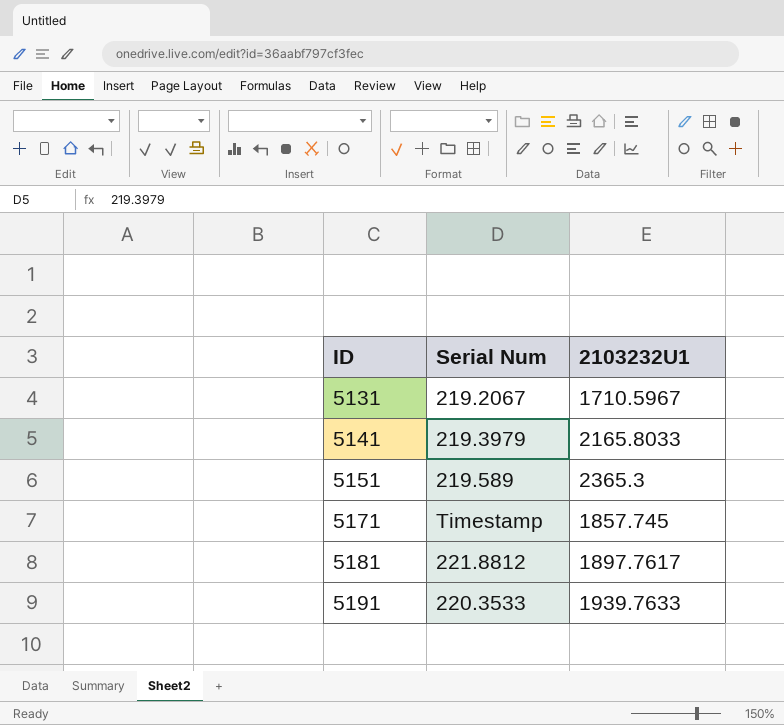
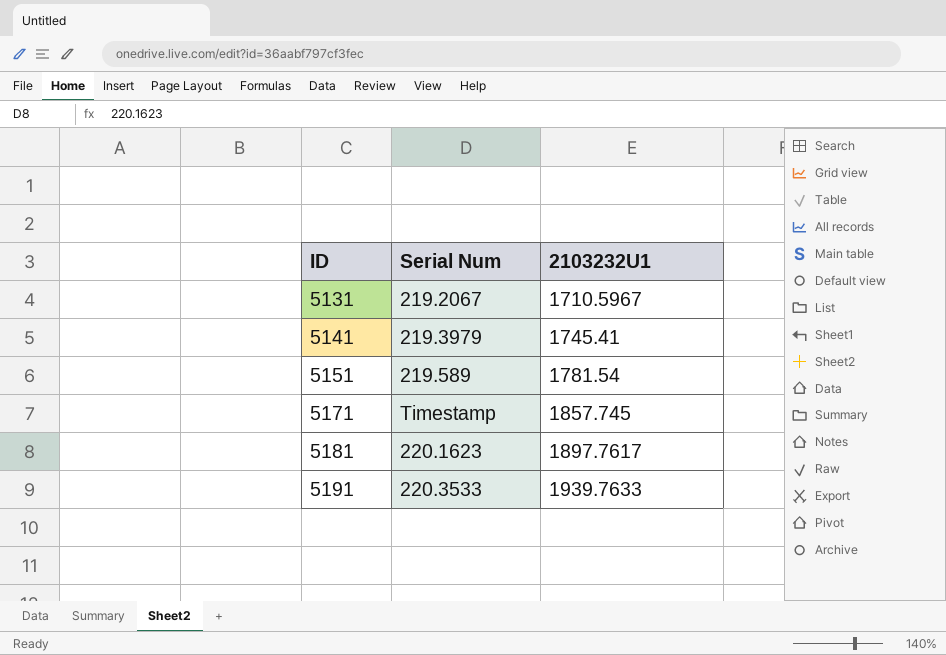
5141 | 2103232U1: 2165.8033 -> 1745.41
5151 | 2103232U1: 2365.3 -> 1781.54
5181 | Serial Num: 221.8812 -> 220.1623

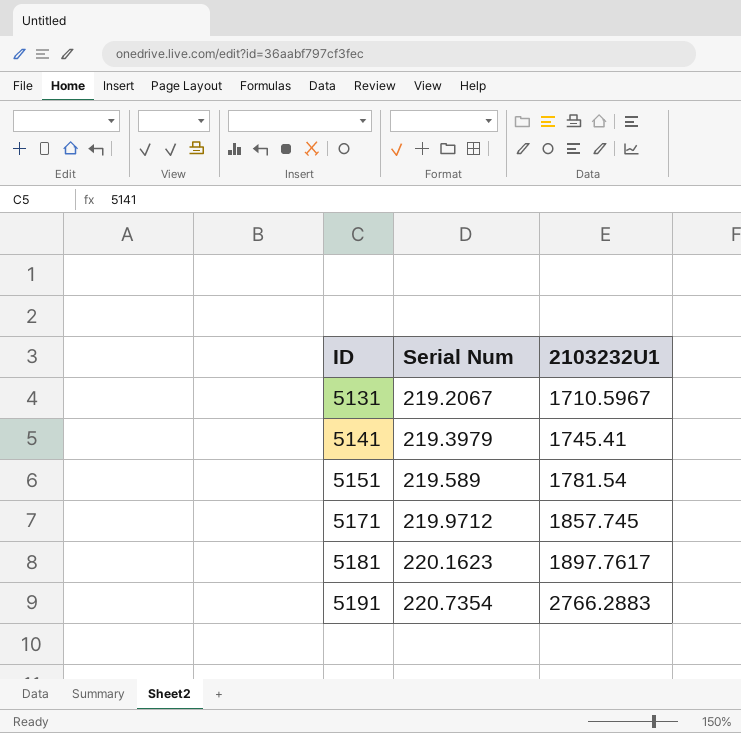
5171 | Serial Num: Timestamp -> 219.9712
5191 | Serial Num: 220.3533 -> 220.7354
5191 | 2103232U1: 1939.7633 -> 2766.2883

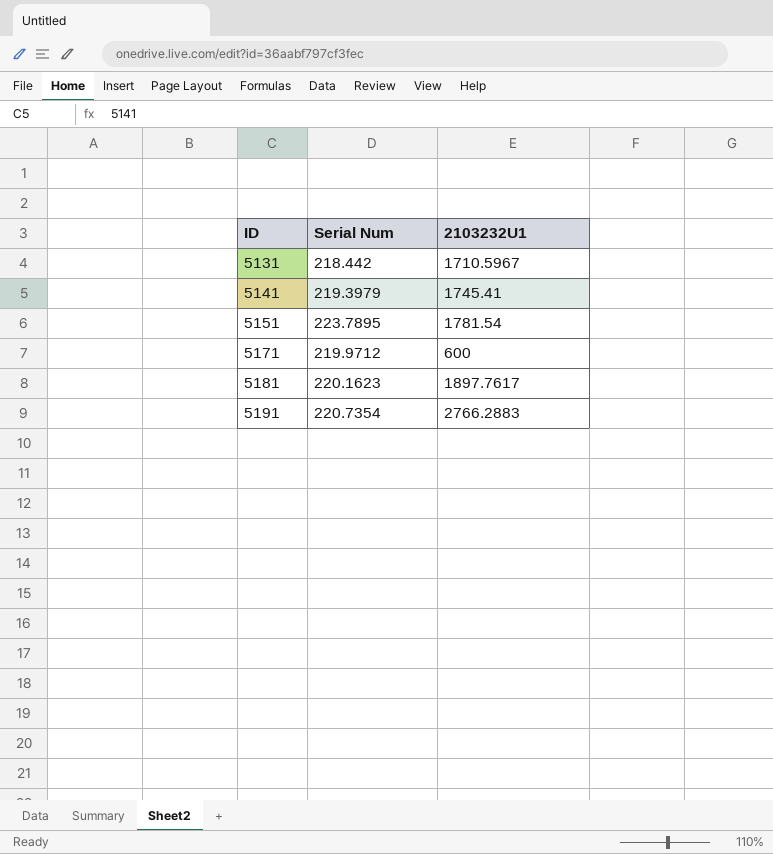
5131 | Serial Num: 219.2067 -> 218.442
5151 | Serial Num: 219.589 -> 223.7895
5171 | 2103232U1: 1857.745 -> 600

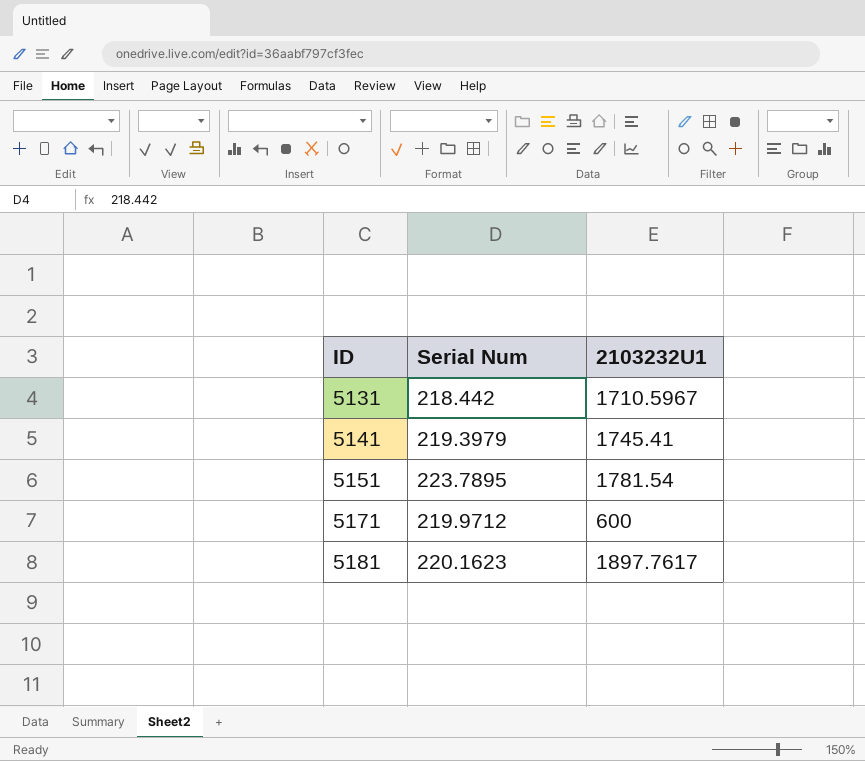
row 5191: 220.7354 | 2766.2883 -> none

